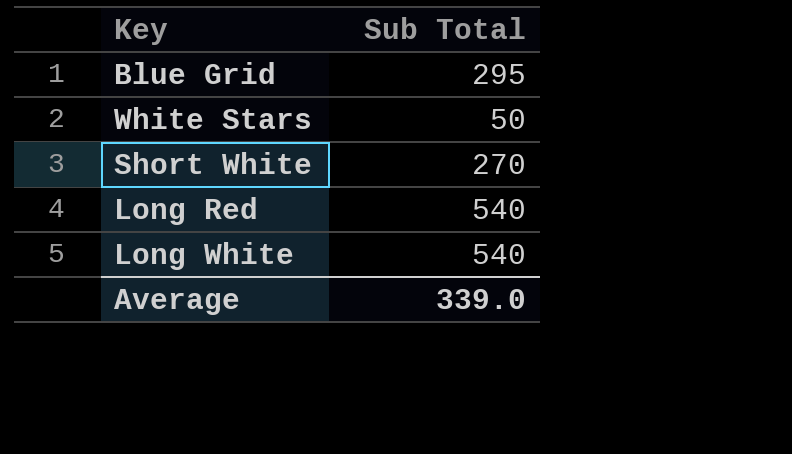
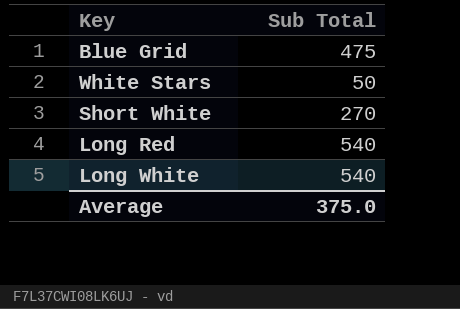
Blue Grid | Sub Total: 295 -> 475
Average | Sub Total: 339.0 -> 375.0

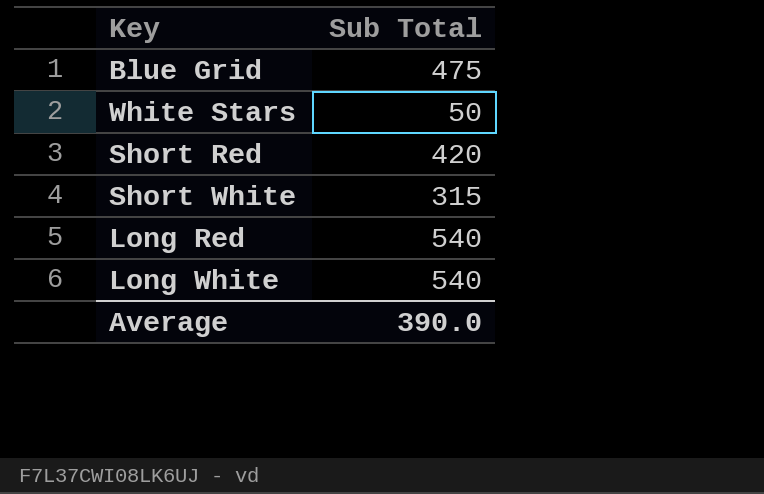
row Short Red: none -> 420
Short White | Sub Total: 270 -> 315
Average | Sub Total: 375.0 -> 390.0

